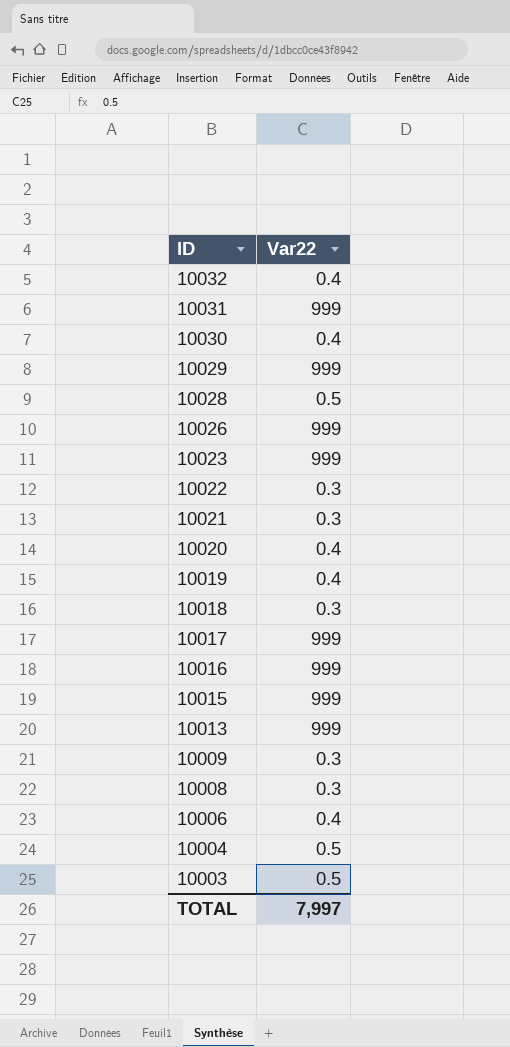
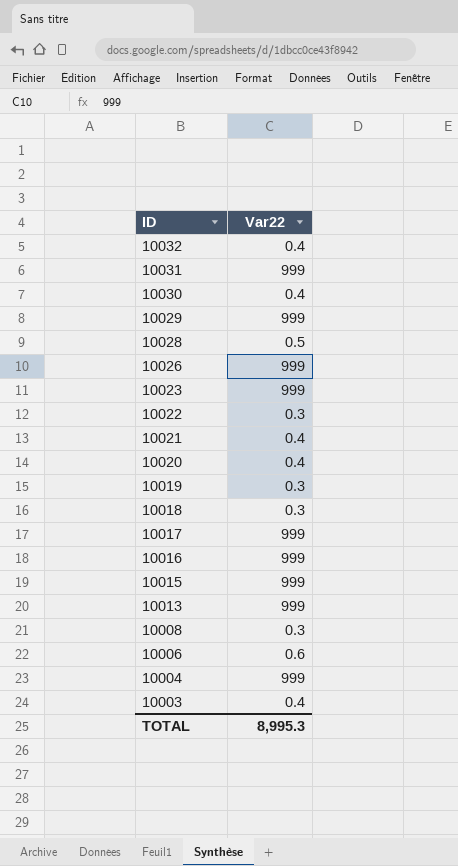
row 10009: 0.3 -> none
10021 | Var22: 0.3 -> 0.4
10019 | Var22: 0.4 -> 0.3
10006 | Var22: 0.4 -> 0.6
10004 | Var22: 0.5 -> 999
10003 | Var22: 0.5 -> 0.4
TOTAL | Var22: 7,997 -> 8,995.3

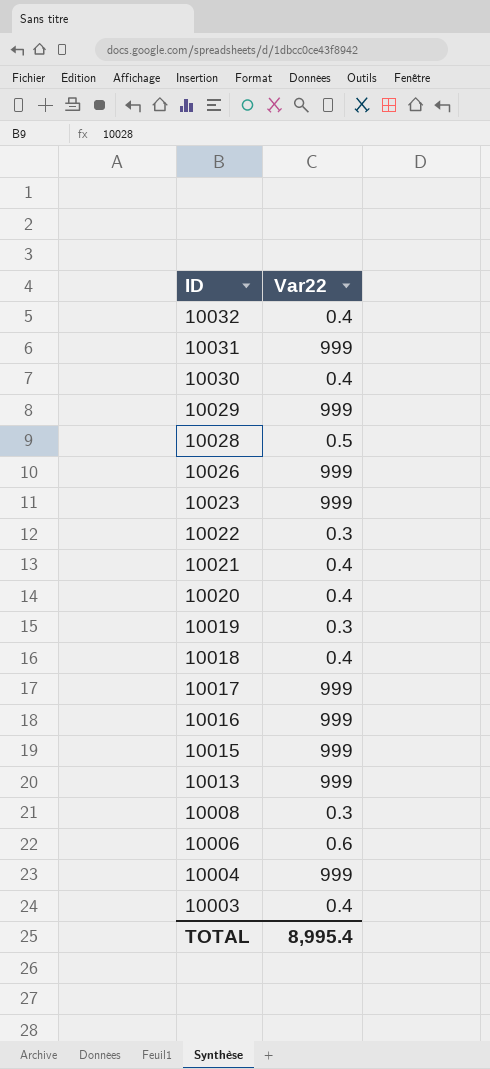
10018 | Var22: 0.3 -> 0.4
TOTAL | Var22: 8,995.3 -> 8,995.4

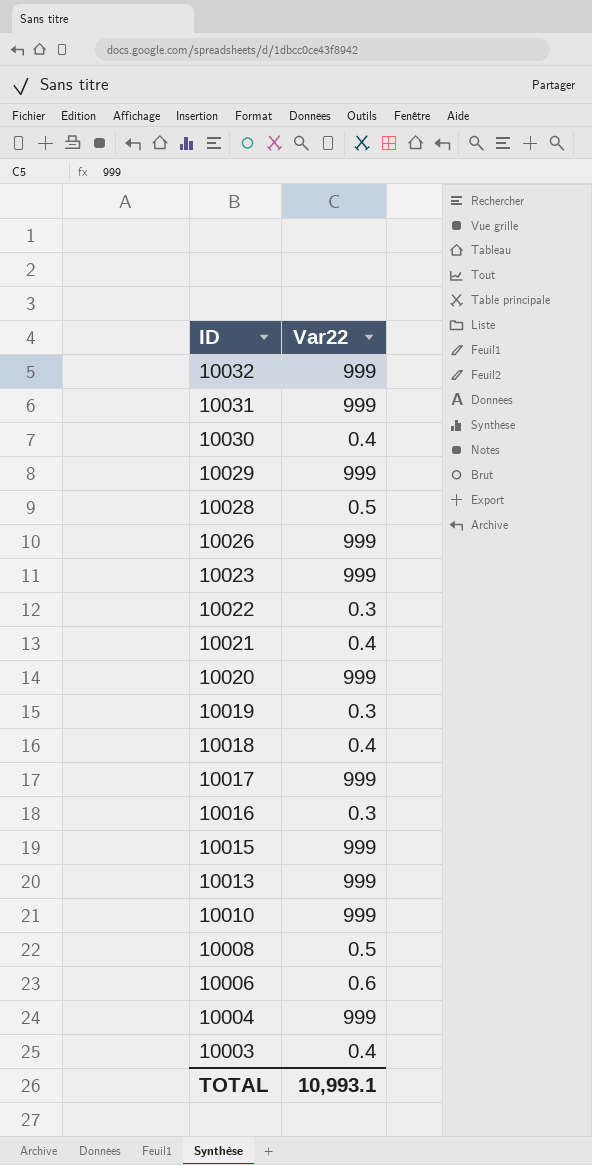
10032 | Var22: 0.4 -> 999
10020 | Var22: 0.4 -> 999
10016 | Var22: 999 -> 0.3
row 10010: none -> 999
10008 | Var22: 0.3 -> 0.5
TOTAL | Var22: 8,995.4 -> 10,993.1

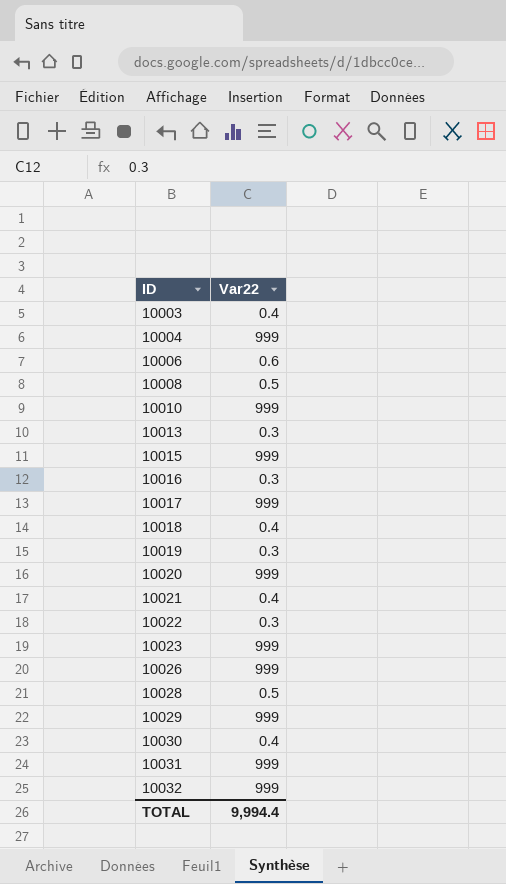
row order: ID descending -> ID ascending
10013 | Var22: 999 -> 0.3
TOTAL | Var22: 10,993.1 -> 9,994.4

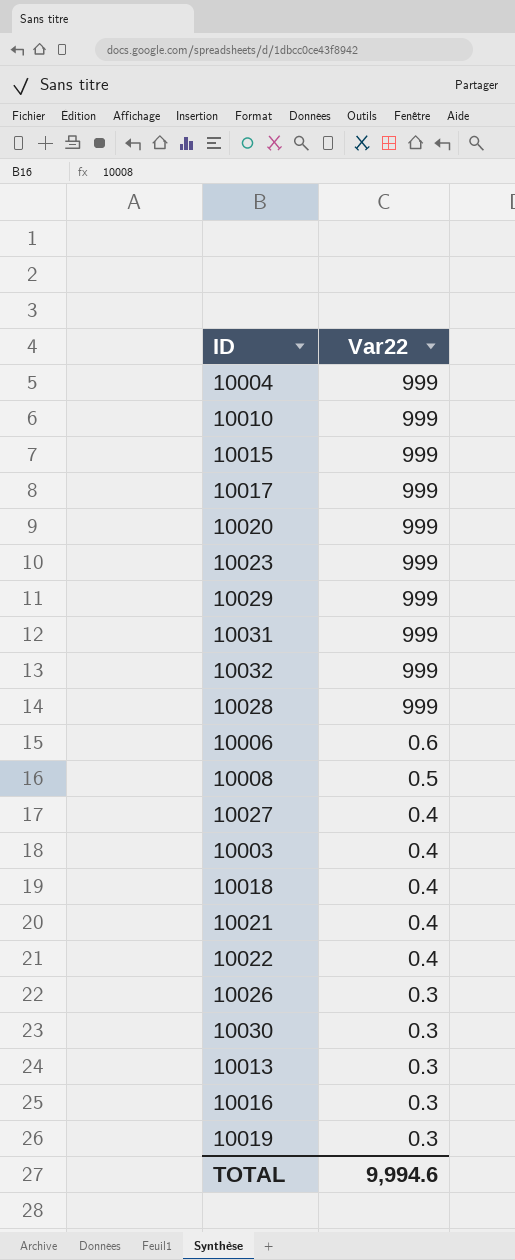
row order: ID ascending -> Var22 descending
10028 | Var22: 0.5 -> 999
row 10027: none -> 0.4
10022 | Var22: 0.3 -> 0.4
10026 | Var22: 999 -> 0.3
10030 | Var22: 0.4 -> 0.3
TOTAL | Var22: 9,994.4 -> 9,994.6

